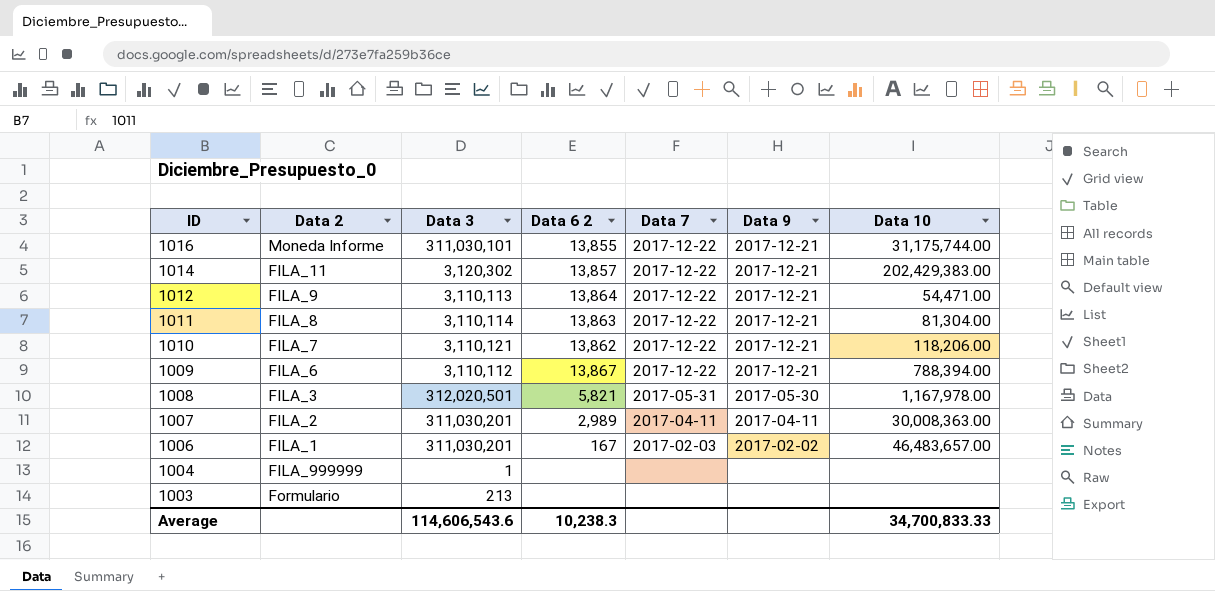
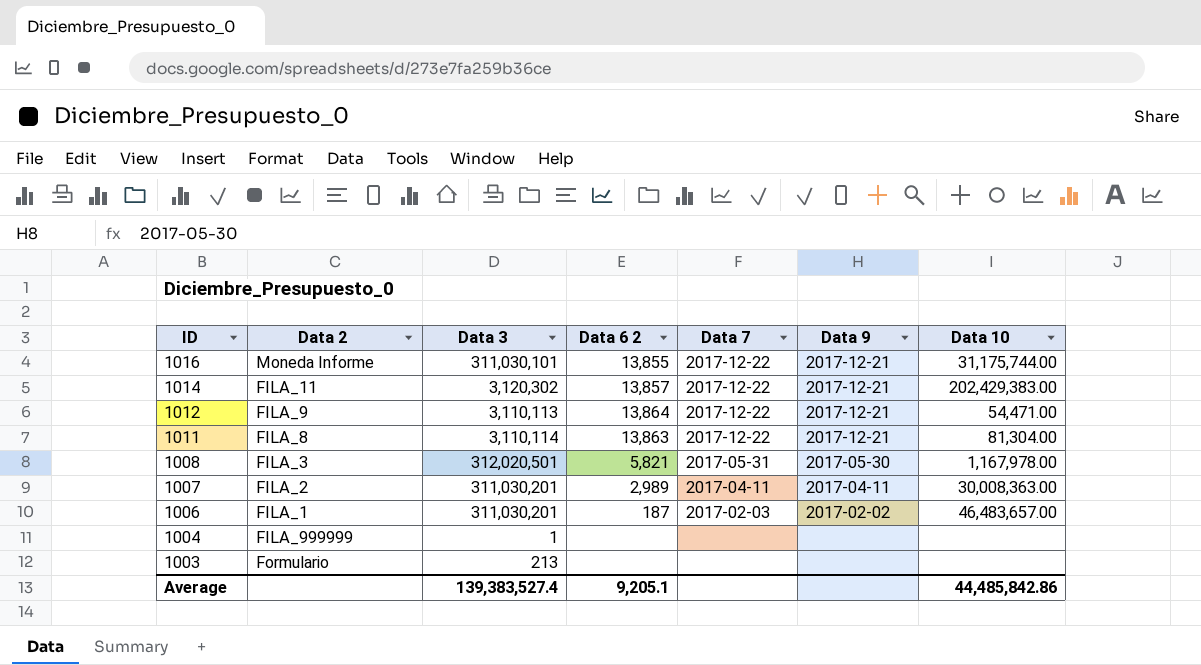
row 1010: FILA_7 | 3,110,121 | 13,862 | 2017-12-22 | 2017-12-21 | 118,206.00 -> none
row 1009: FILA_6 | 3,110,112 | 13,867 | 2017-12-22 | 2017-12-21 | 788,394.00 -> none
1006 | Data 6 2: 167 -> 187
Average | Data 3: 114,606,543.6 -> 139,383,527.4
Average | Data 6 2: 10,238.3 -> 9,205.1
Average | Data 10: 34,700,833.33 -> 44,485,842.86

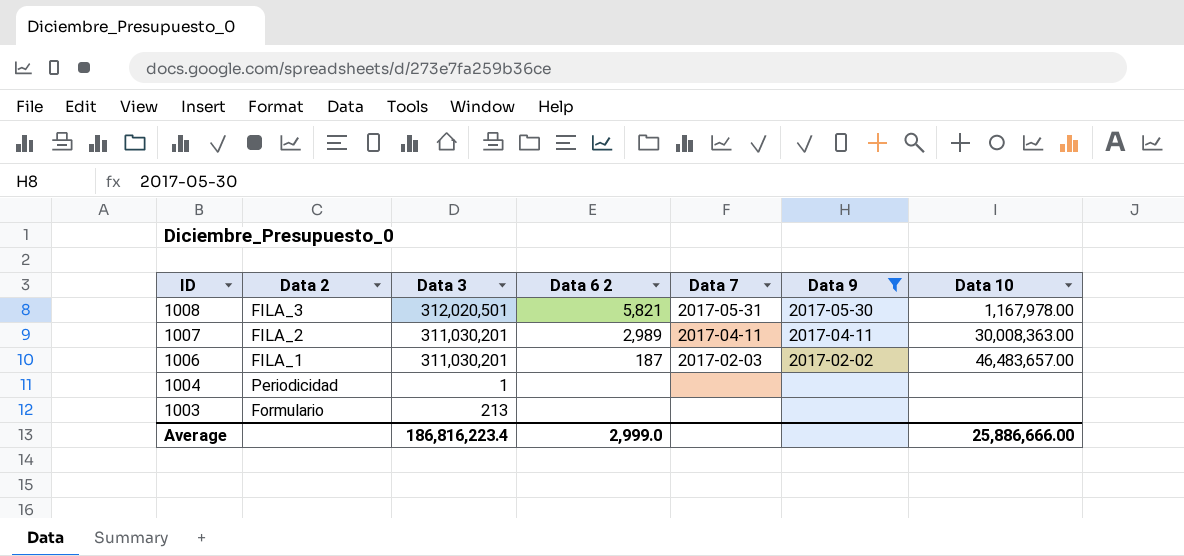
filter: none -> Data 9 != 2017-12-21
1004 | Data 2: FILA_999999 -> Periodicidad
Average | Data 3: 139,383,527.4 -> 186,816,223.4
Average | Data 6 2: 9,205.1 -> 2,999.0
Average | Data 10: 44,485,842.86 -> 25,886,666.00

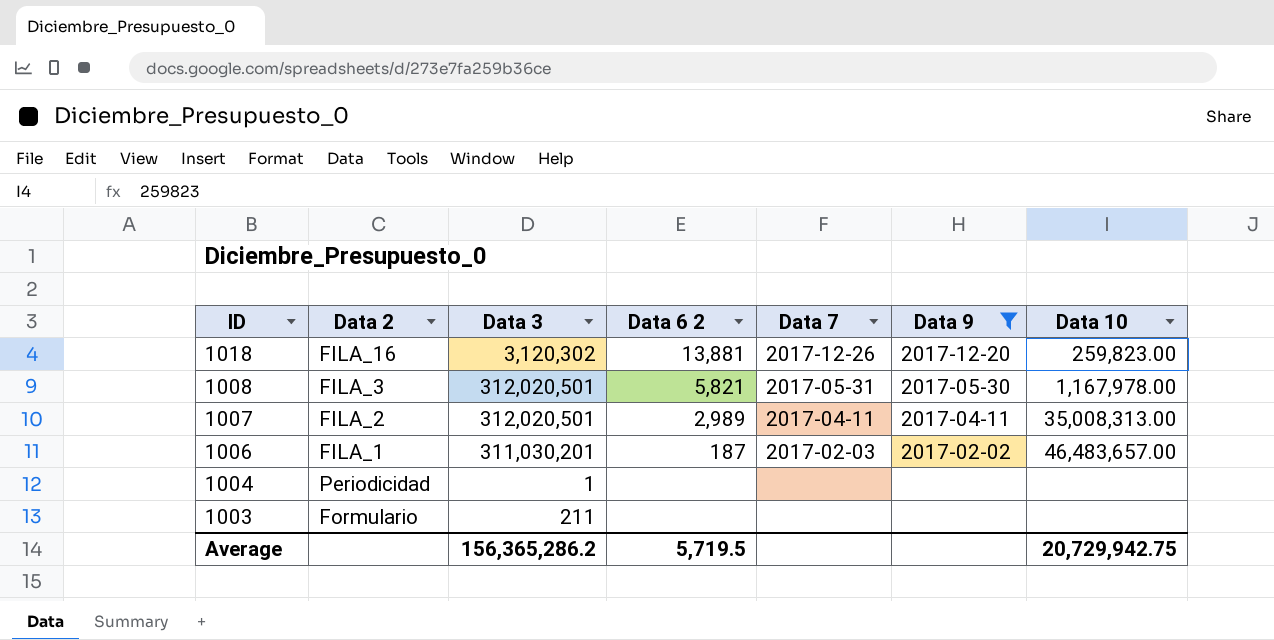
row 1018: none -> FILA_16 | 3,120,302 | 13,881 | 2017-12-26 | 2017-12-20 | 259,823.00
1007 | Data 3: 311,030,201 -> 312,020,501
1007 | Data 10: 30,008,363.00 -> 35,008,313.00
1003 | Data 3: 213 -> 211
Average | Data 3: 186,816,223.4 -> 156,365,286.2
Average | Data 6 2: 2,999.0 -> 5,719.5
Average | Data 10: 25,886,666.00 -> 20,729,942.75

